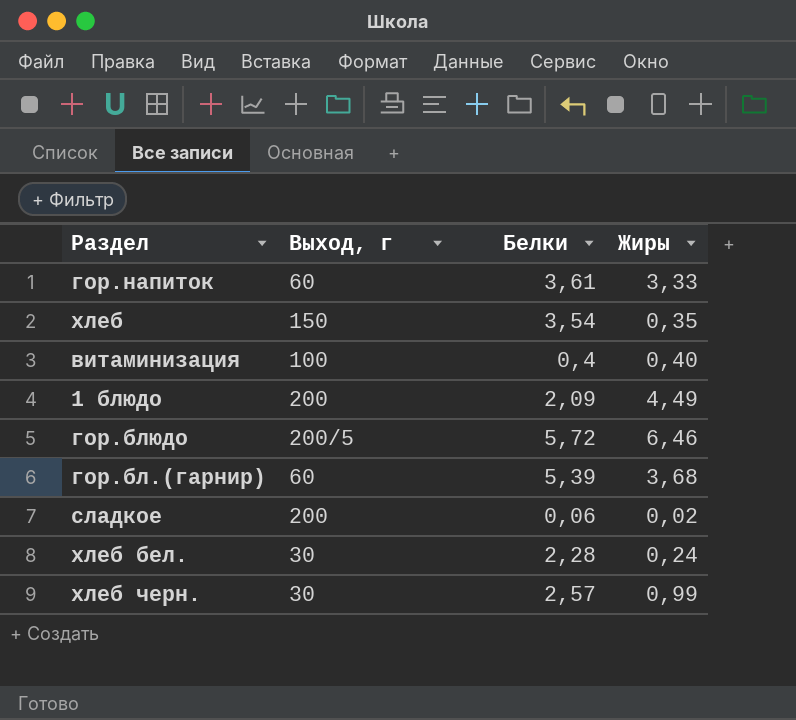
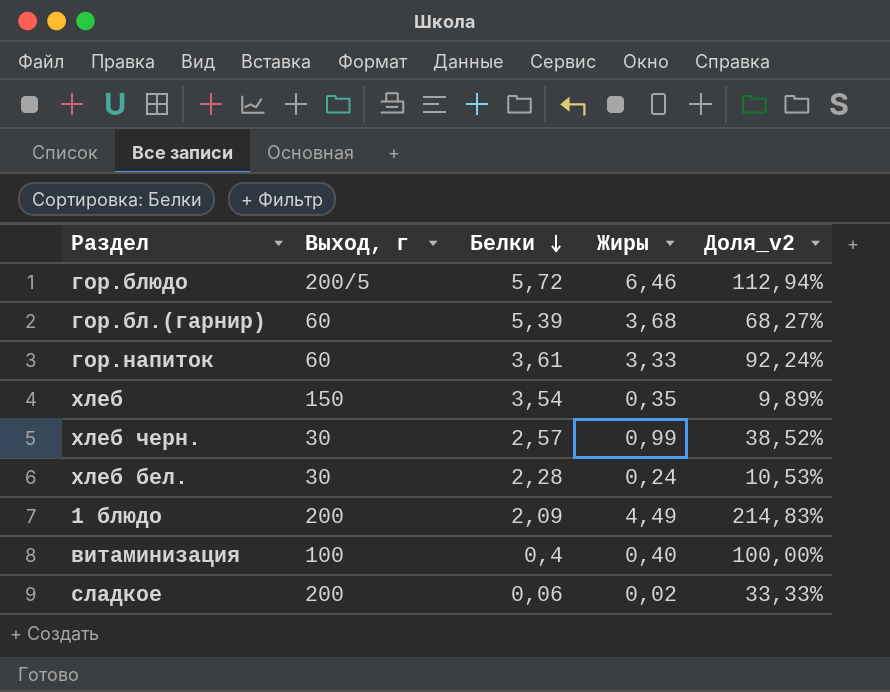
row order: none -> Белки descending
column Доля_v2 | formula: none -> [Жиры] / [Белки]

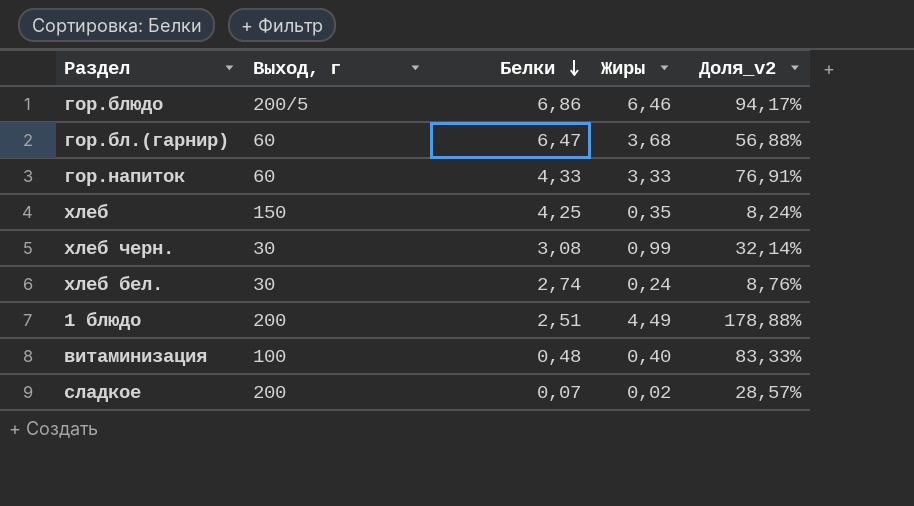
гор.блюдо | Белки: 5,72 -> 6,86
гор.блюдо | Доля_v2: 112,94% -> 94,17%
гор.бл.(гарнир) | Белки: 5,39 -> 6,47
гор.бл.(гарнир) | Доля_v2: 68,27% -> 56,88%
гор.напиток | Белки: 3,61 -> 4,33
гор.напиток | Доля_v2: 92,24% -> 76,91%
хлеб | Белки: 3,54 -> 4,25
хлеб | Доля_v2: 9,89% -> 8,24%
хлеб черн. | Белки: 2,57 -> 3,08
хлеб черн. | Доля_v2: 38,52% -> 32,14%
хлеб бел. | Белки: 2,28 -> 2,74
хлеб бел. | Доля_v2: 10,53% -> 8,76%
1 блюдо | Белки: 2,09 -> 2,51
1 блюдо | Доля_v2: 214,83% -> 178,88%
витаминизация | Белки: 0,4 -> 0,48
витаминизация | Доля_v2: 100,00% -> 83,33%
сладкое | Белки: 0,06 -> 0,07
сладкое | Доля_v2: 33,33% -> 28,57%

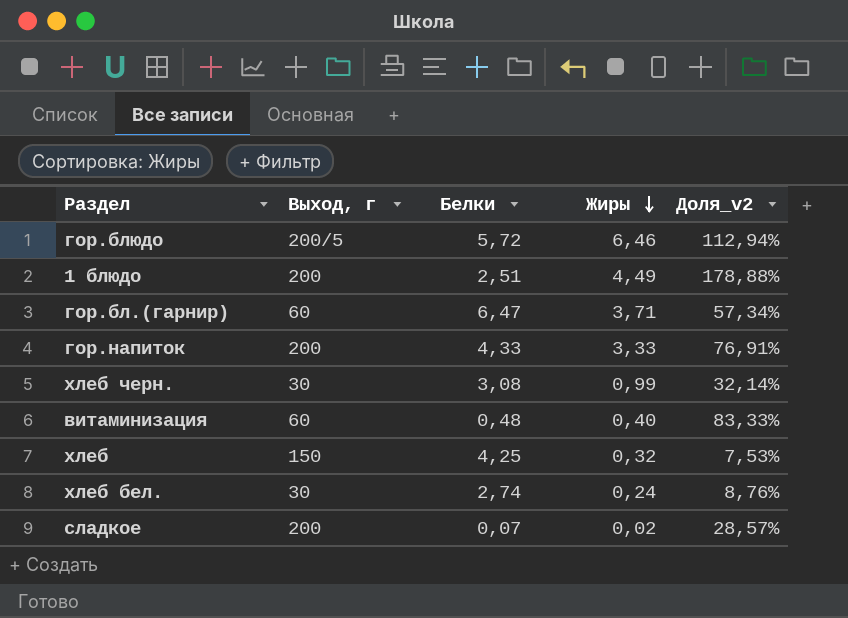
row order: Белки descending -> Жиры descending
гор.блюдо | Белки: 6,86 -> 5,72
гор.блюдо | Доля_v2: 94,17% -> 112,94%
гор.бл.(гарнир) | Жиры: 3,68 -> 3,71
гор.бл.(гарнир) | Доля_v2: 56,88% -> 57,34%
гор.напиток | Выход, г: 60 -> 200
витаминизация | Выход, г: 100 -> 60
хлеб | Жиры: 0,35 -> 0,32
хлеб | Доля_v2: 8,24% -> 7,53%

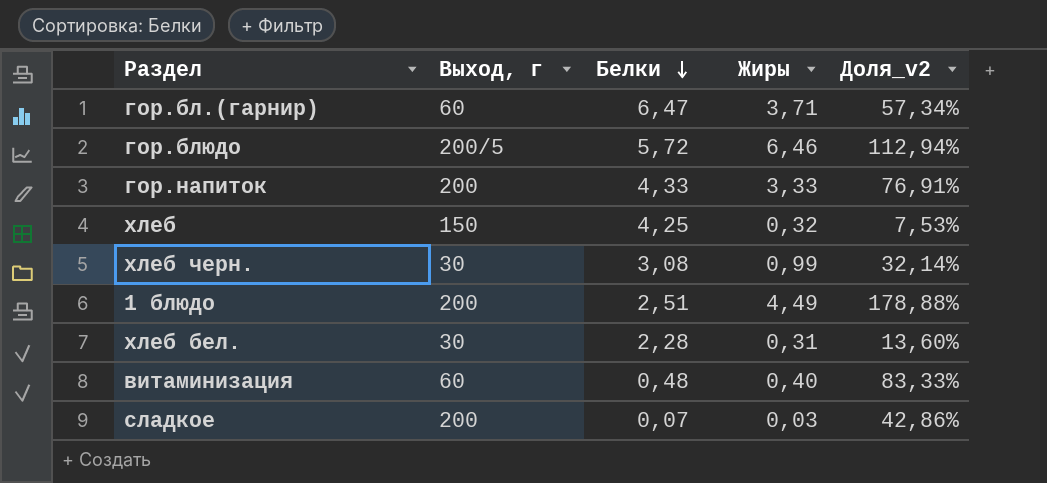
row order: Жиры descending -> Белки descending
хлеб бел. | Белки: 2,74 -> 2,28
хлеб бел. | Жиры: 0,24 -> 0,31
хлеб бел. | Доля_v2: 8,76% -> 13,60%
сладкое | Жиры: 0,02 -> 0,03
сладкое | Доля_v2: 28,57% -> 42,86%

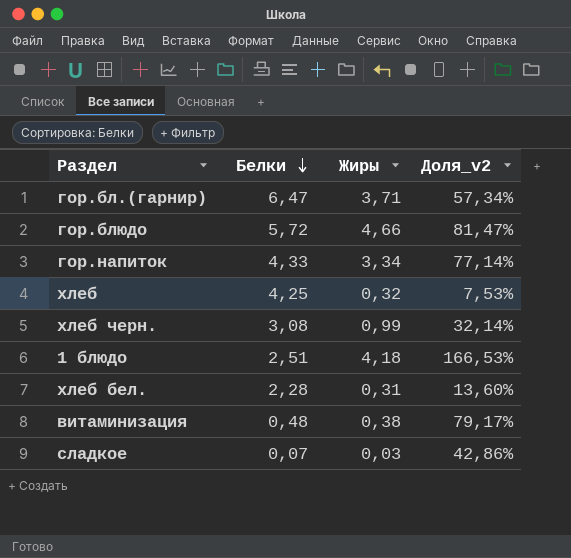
column Выход, г | position: 2 -> none
гор.блюдо | Жиры: 6,46 -> 4,66
гор.блюдо | Доля_v2: 112,94% -> 81,47%
гор.напиток | Жиры: 3,33 -> 3,34
гор.напиток | Доля_v2: 76,91% -> 77,14%
1 блюдо | Жиры: 4,49 -> 4,18
1 блюдо | Доля_v2: 178,88% -> 166,53%
витаминизация | Жиры: 0,40 -> 0,38
витаминизация | Доля_v2: 83,33% -> 79,17%

